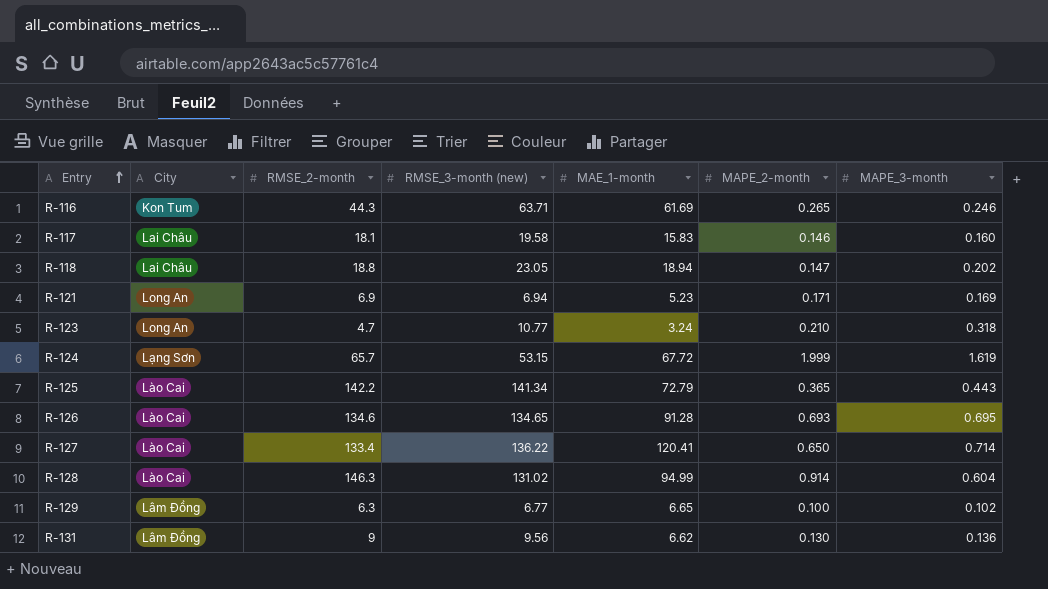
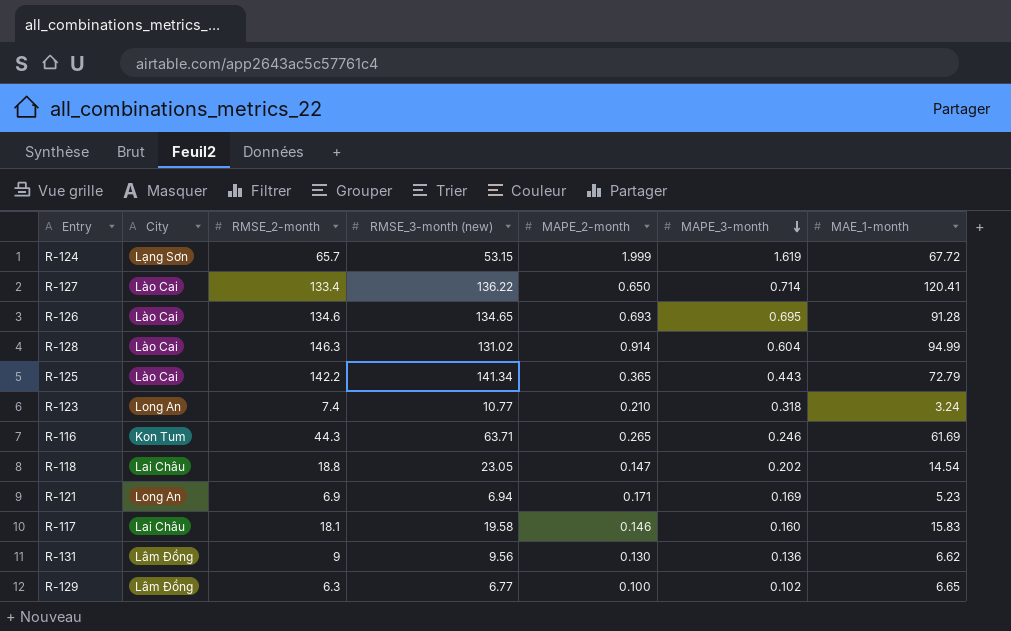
row order: Entry ascending -> MAPE_3-month descending
column MAE_1-month | position: 5 -> 7
R-123 | RMSE_2-month: 4.7 -> 7.4
R-118 | MAE_1-month: 18.94 -> 14.54

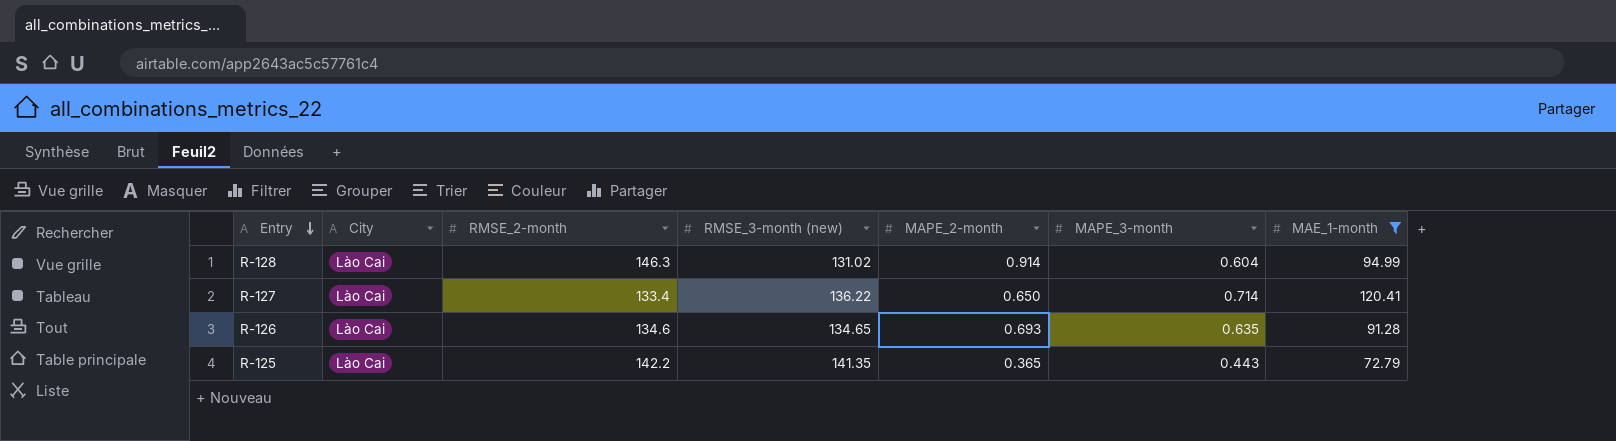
filter: none -> MAE_1-month >= 72.79
row order: MAPE_3-month descending -> Entry descending
R-126 | MAPE_3-month: 0.695 -> 0.635
R-125 | RMSE_3-month (new): 141.34 -> 141.35

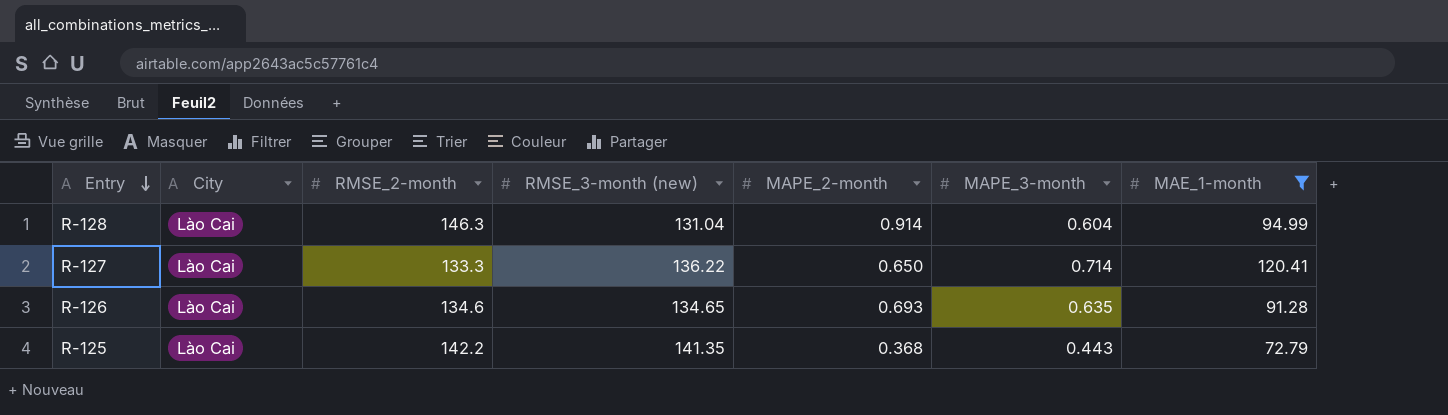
R-128 | RMSE_3-month (new): 131.02 -> 131.04
R-127 | RMSE_2-month: 133.4 -> 133.3
R-125 | MAPE_2-month: 0.365 -> 0.368

